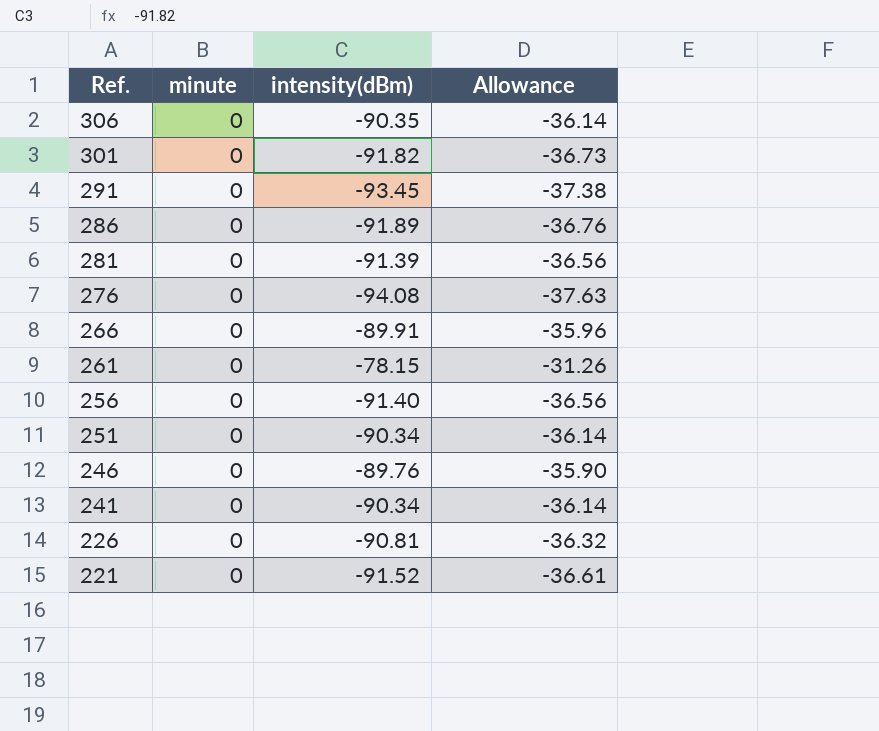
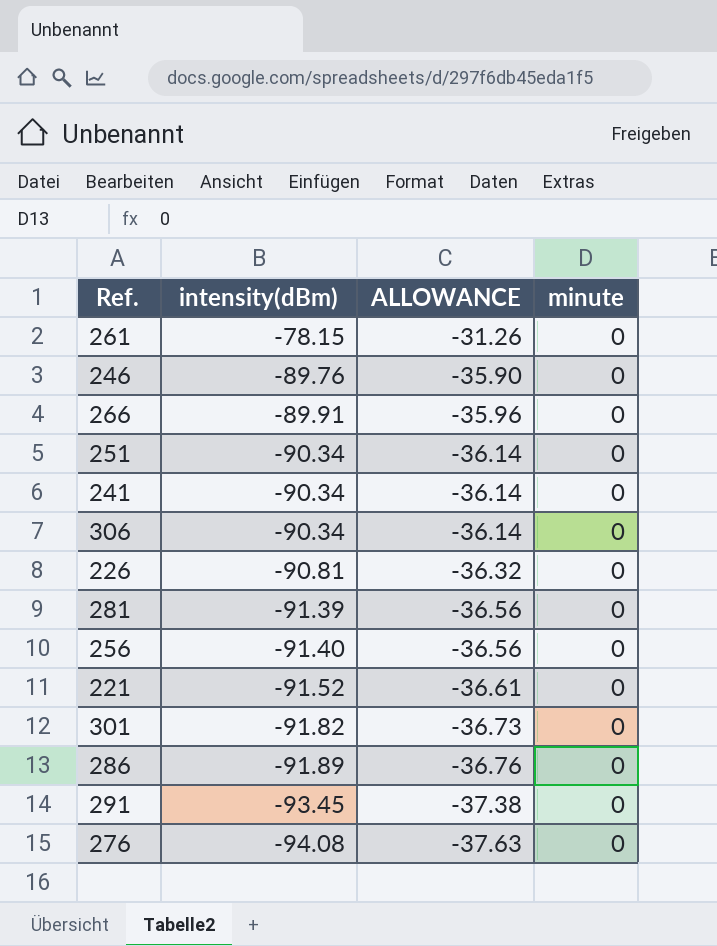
row order: Ref. descending -> intensity(dBm) descending
column name: Allowance -> ALLOWANCE
column minute | position: 2 -> 4
306 | intensity(dBm): -90.35 -> -90.34

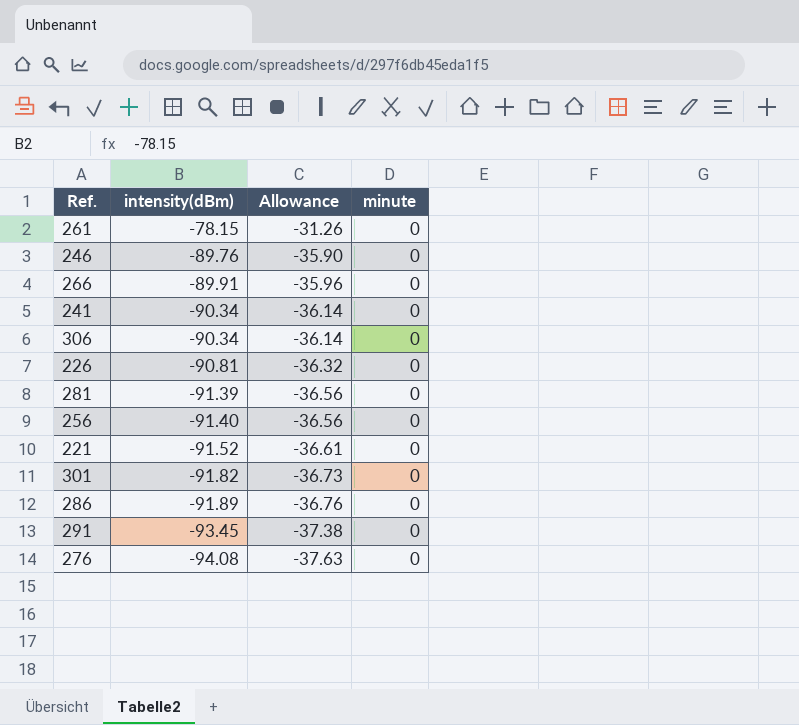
column name: ALLOWANCE -> Allowance
row 251: -90.34 | -36.14 | 0 -> none

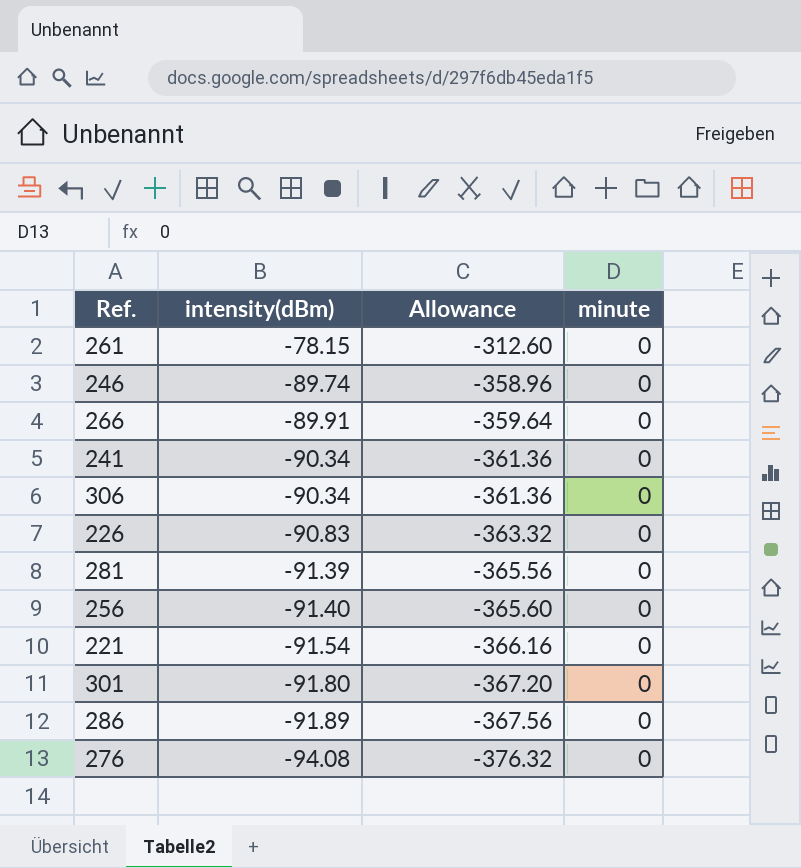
column Allowance | formula: [intensity(dBm)] * 0.4 -> [intensity(dBm)] * 4
row 291: -93.45 | -37.38 | 0 -> none
246 | intensity(dBm): -89.76 -> -89.74
226 | intensity(dBm): -90.81 -> -90.83
221 | intensity(dBm): -91.52 -> -91.54
301 | intensity(dBm): -91.82 -> -91.80

